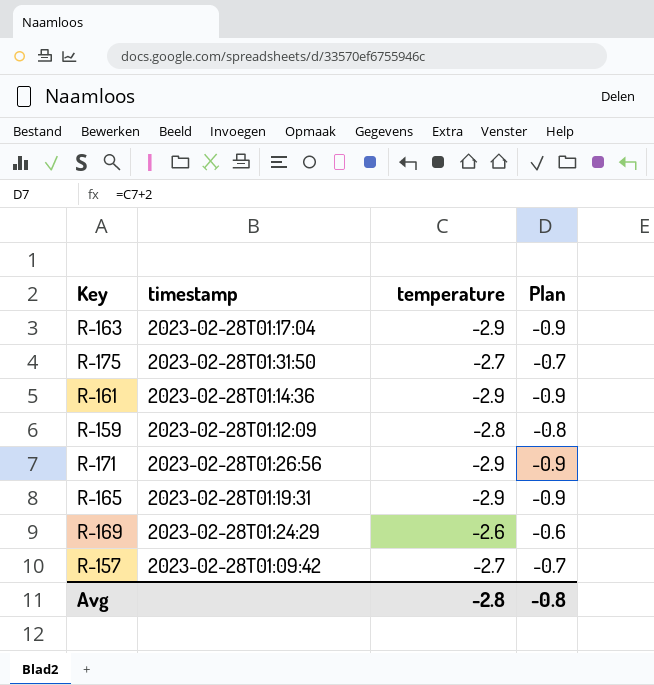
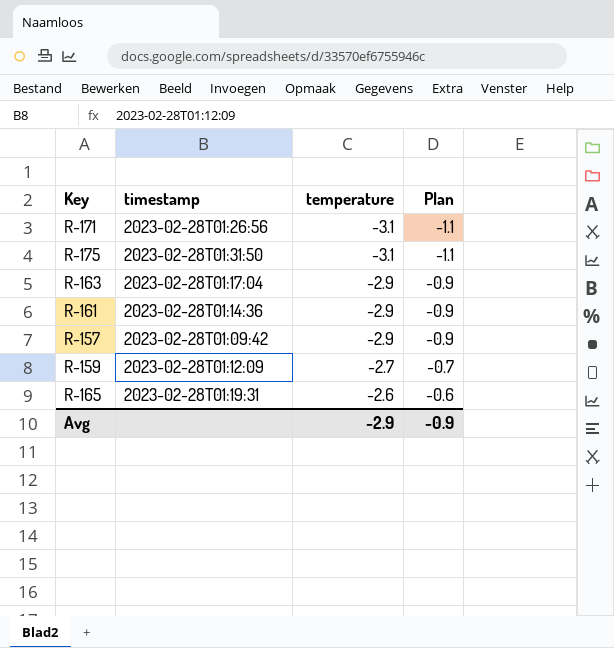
row order: none -> temperature ascending
row R-169: 2023-02-28T01:24:29 | -2.6 | -0.6 -> none
R-171 | temperature: -2.9 -> -3.1
R-171 | Plan: -0.9 -> -1.1
R-175 | temperature: -2.7 -> -3.1
R-175 | Plan: -0.7 -> -1.1
R-157 | temperature: -2.7 -> -2.9
R-157 | Plan: -0.7 -> -0.9
R-159 | temperature: -2.8 -> -2.7
R-159 | Plan: -0.8 -> -0.7
R-165 | temperature: -2.9 -> -2.6
R-165 | Plan: -0.9 -> -0.6
Avg | temperature: -2.8 -> -2.9
Avg | Plan: -0.8 -> -0.9

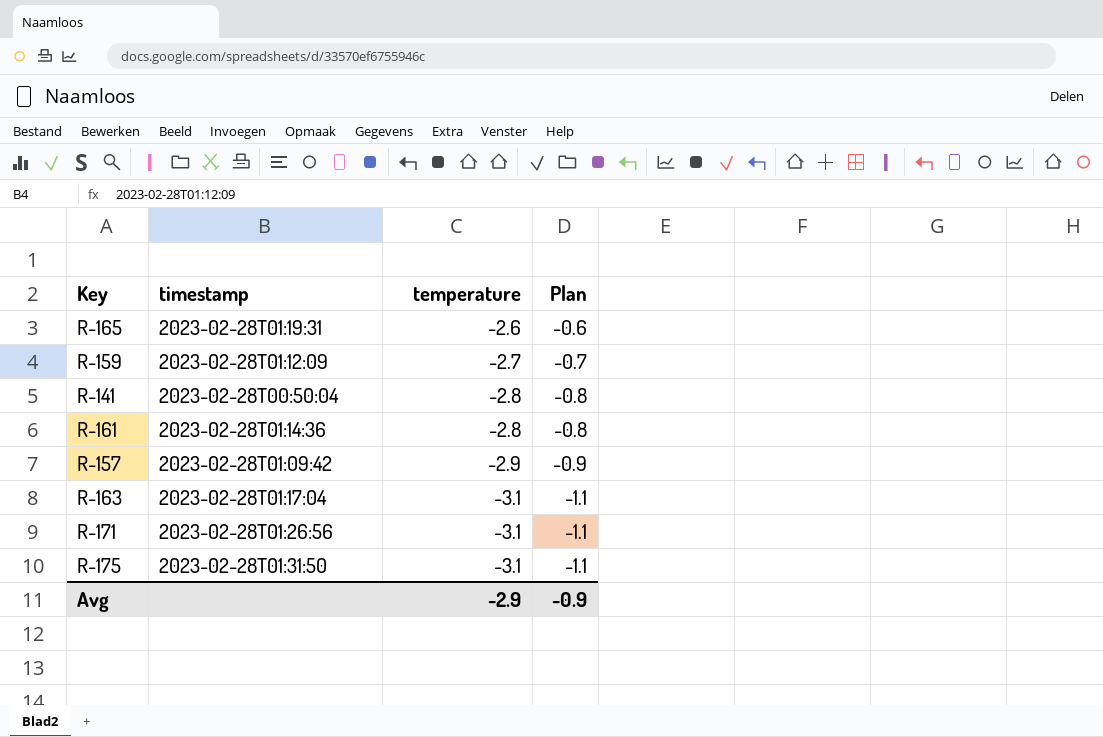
row order: temperature ascending -> temperature descending
row R-141: none -> 2023-02-28T00:50:04 | -2.8 | -0.8
R-161 | temperature: -2.9 -> -2.8
R-161 | Plan: -0.9 -> -0.8
R-163 | temperature: -2.9 -> -3.1
R-163 | Plan: -0.9 -> -1.1

